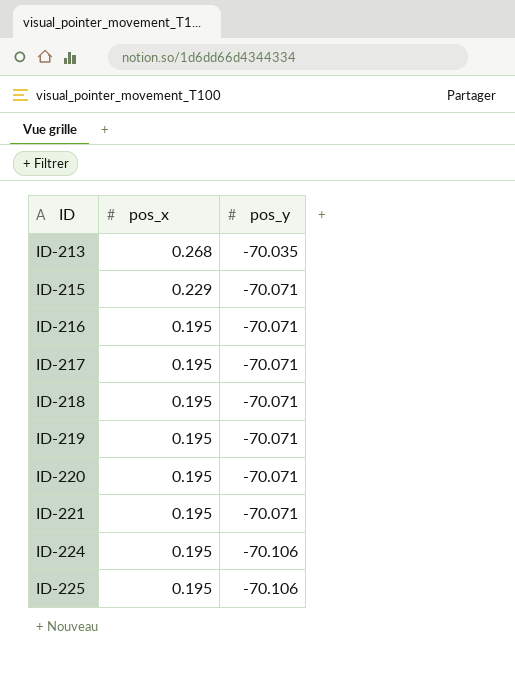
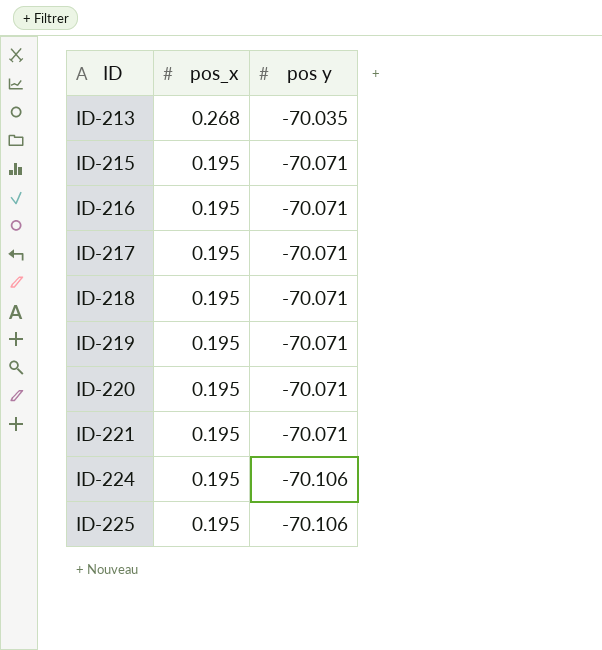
column name: pos_y -> pos y
ID-215 | pos_x: 0.229 -> 0.195

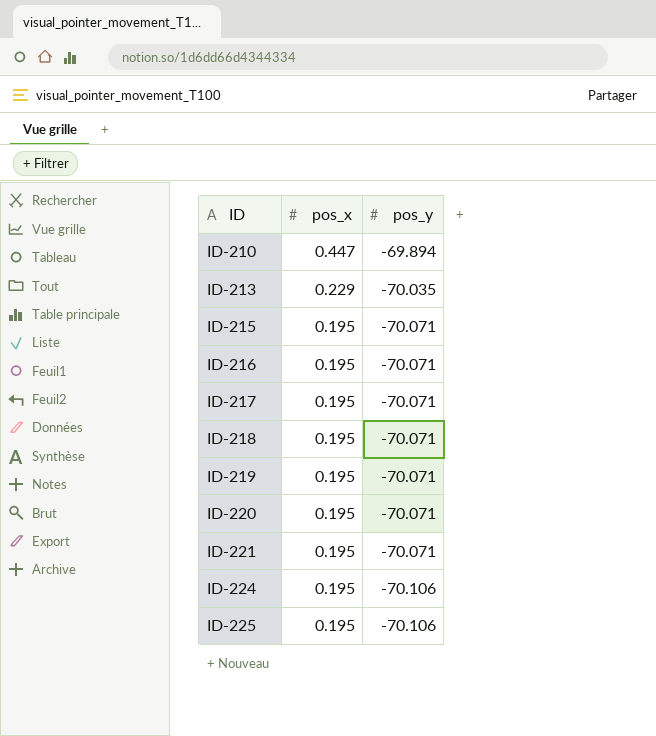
column name: pos y -> pos_y
row ID-210: none -> 0.447 | -69.894
ID-213 | pos_x: 0.268 -> 0.229

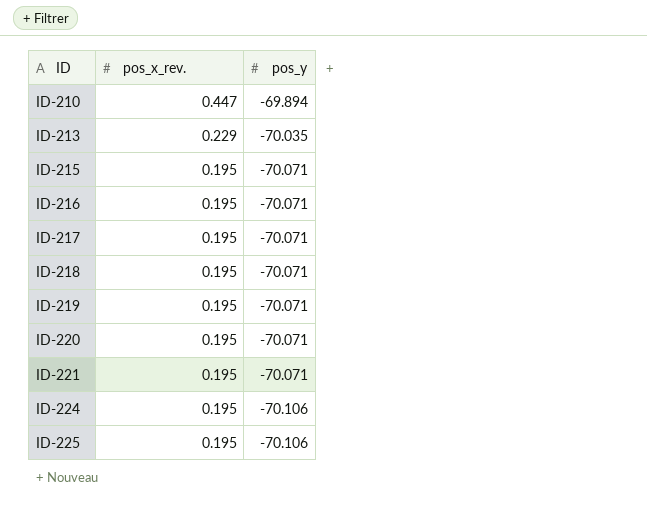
column name: pos_x -> pos_x_rev.

